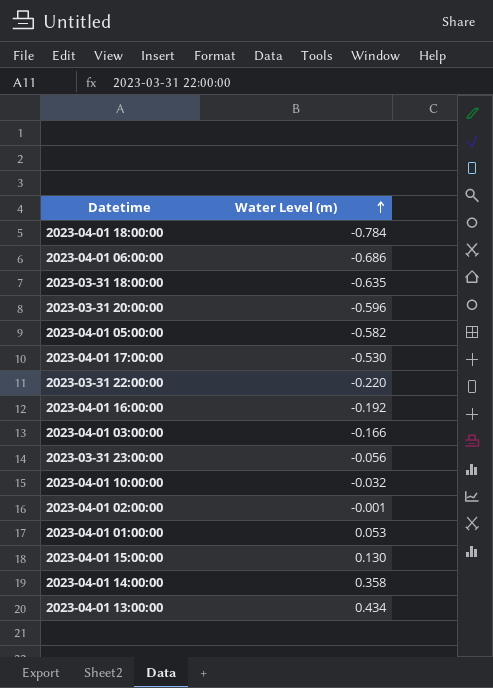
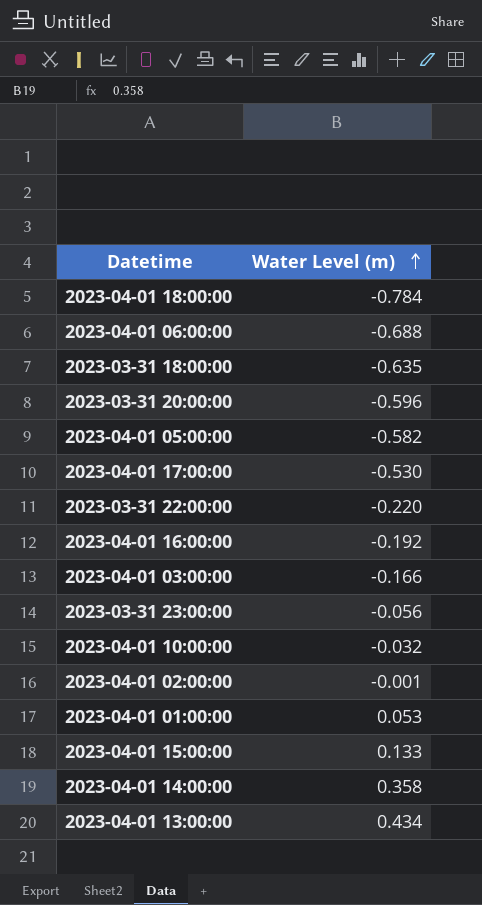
2023-04-01 06:00:00 | Water Level (m): -0.686 -> -0.688
2023-04-01 15:00:00 | Water Level (m): 0.130 -> 0.133

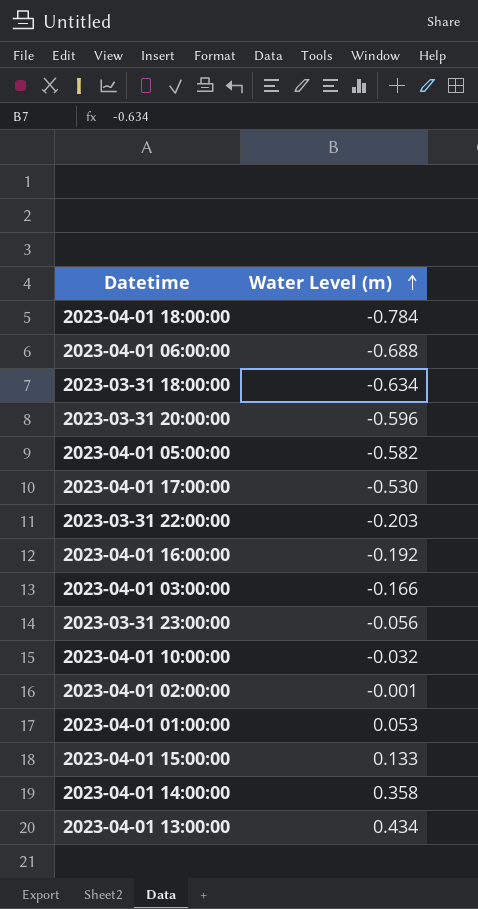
2023-03-31 18:00:00 | Water Level (m): -0.635 -> -0.634
2023-03-31 22:00:00 | Water Level (m): -0.220 -> -0.203

